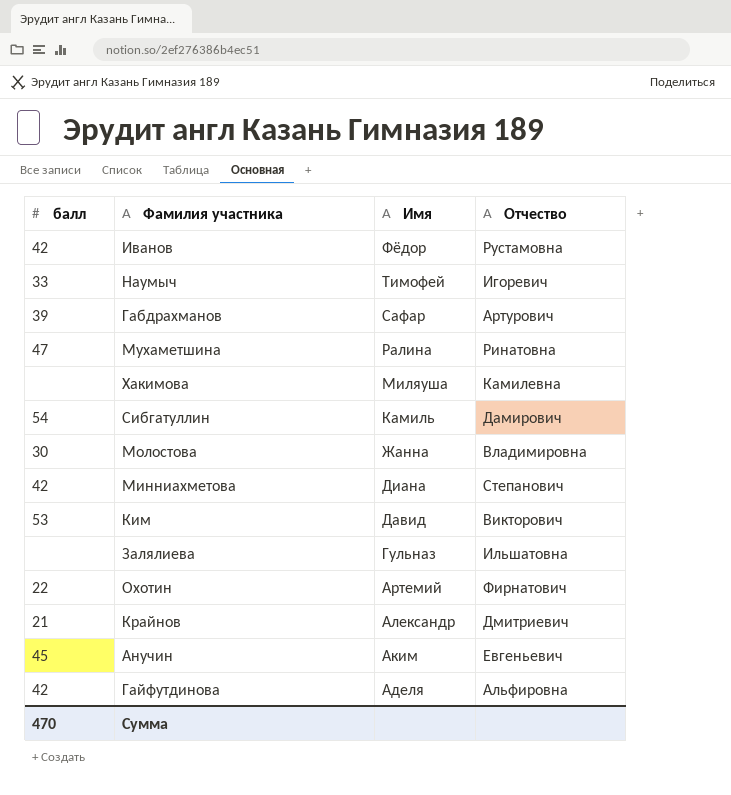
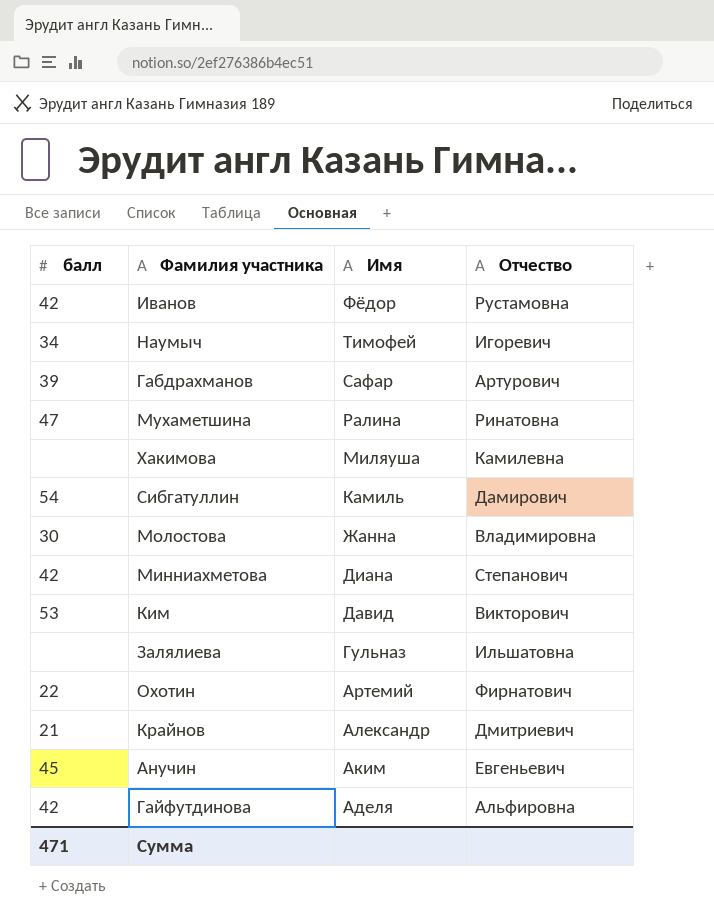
Наумыч | балл: 33 -> 34
Сумма | балл: 470 -> 471

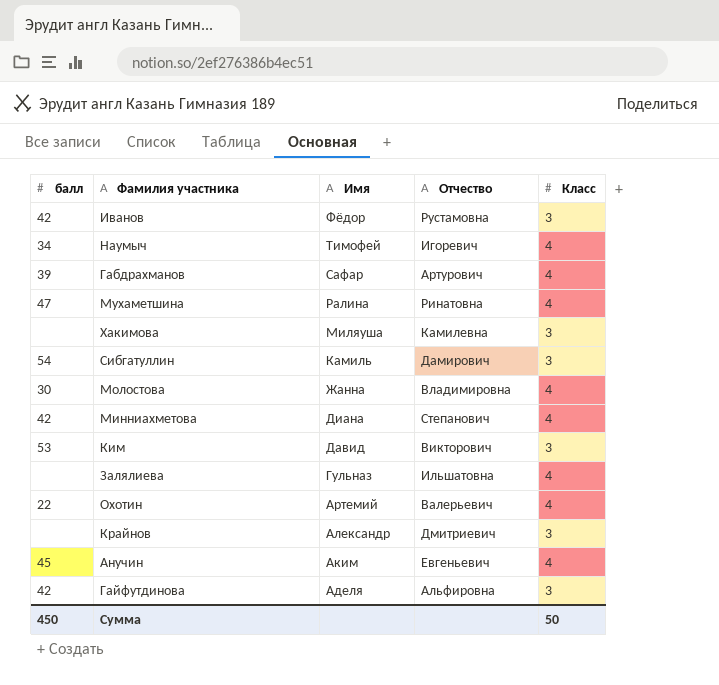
column Класс | position: none -> 5
Охотин | Отчество: Фирнатович -> Валерьевич
Крайнов | балл: 21 -> none
Сумма | балл: 471 -> 450

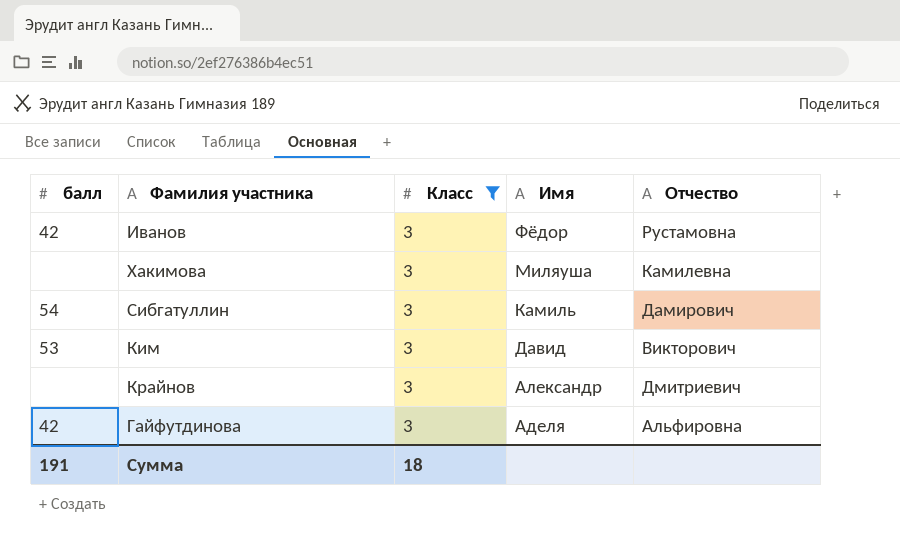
filter: none -> Класс = 3
column Класс | position: 5 -> 3
Сумма | балл: 450 -> 191
Сумма | Класс: 50 -> 18

